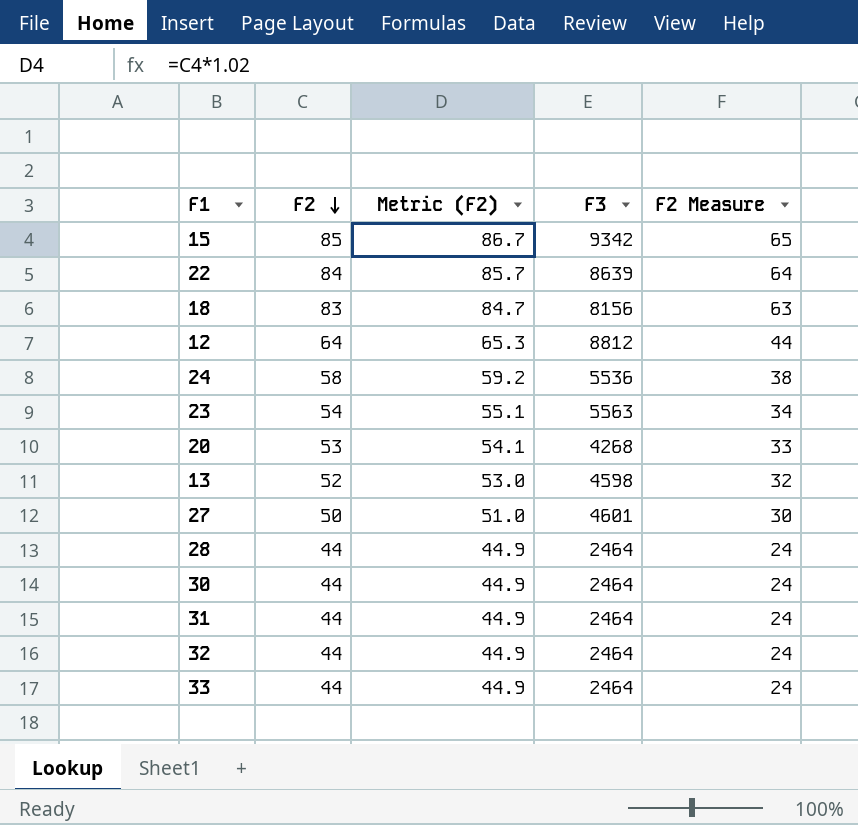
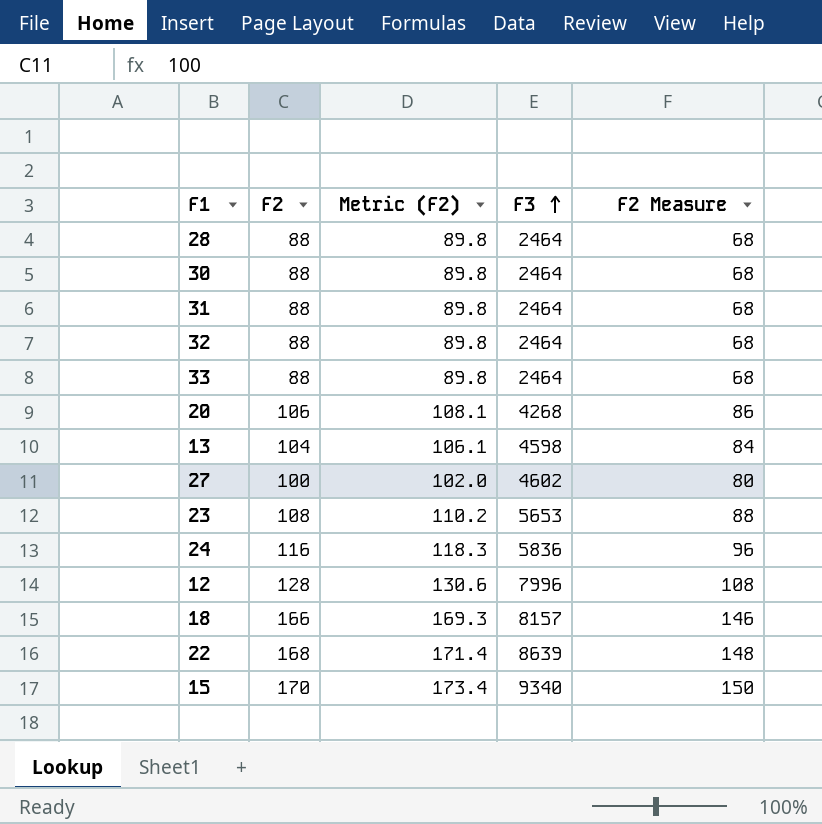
row order: F2 descending -> F3 ascending
28 | F2: 44 -> 88
28 | Metric (F2): 44.9 -> 89.8
28 | F2 Measure: 24 -> 68
30 | F2: 44 -> 88
30 | Metric (F2): 44.9 -> 89.8
30 | F2 Measure: 24 -> 68
31 | F2: 44 -> 88
31 | Metric (F2): 44.9 -> 89.8
31 | F2 Measure: 24 -> 68
32 | F2: 44 -> 88
32 | Metric (F2): 44.9 -> 89.8
32 | F2 Measure: 24 -> 68
33 | F2: 44 -> 88
33 | Metric (F2): 44.9 -> 89.8
33 | F2 Measure: 24 -> 68
20 | F2: 53 -> 106
20 | Metric (F2): 54.1 -> 108.1
20 | F2 Measure: 33 -> 86
13 | F2: 52 -> 104
13 | Metric (F2): 53.0 -> 106.1
13 | F2 Measure: 32 -> 84
27 | F2: 50 -> 100
27 | Metric (F2): 51.0 -> 102.0
27 | F3: 4601 -> 4602
27 | F2 Measure: 30 -> 80
23 | F2: 54 -> 108
23 | Metric (F2): 55.1 -> 110.2
23 | F3: 5563 -> 5653
23 | F2 Measure: 34 -> 88
24 | F2: 58 -> 116
24 | Metric (F2): 59.2 -> 118.3
24 | F3: 5536 -> 5836
24 | F2 Measure: 38 -> 96
12 | F2: 64 -> 128
12 | Metric (F2): 65.3 -> 130.6
12 | F3: 8812 -> 7996
12 | F2 Measure: 44 -> 108
18 | F2: 83 -> 166
18 | Metric (F2): 84.7 -> 169.3
18 | F3: 8156 -> 8157
18 | F2 Measure: 63 -> 146
22 | F2: 84 -> 168
22 | Metric (F2): 85.7 -> 171.4
22 | F2 Measure: 64 -> 148
15 | F2: 85 -> 170
15 | Metric (F2): 86.7 -> 173.4
15 | F3: 9342 -> 9340
15 | F2 Measure: 65 -> 150

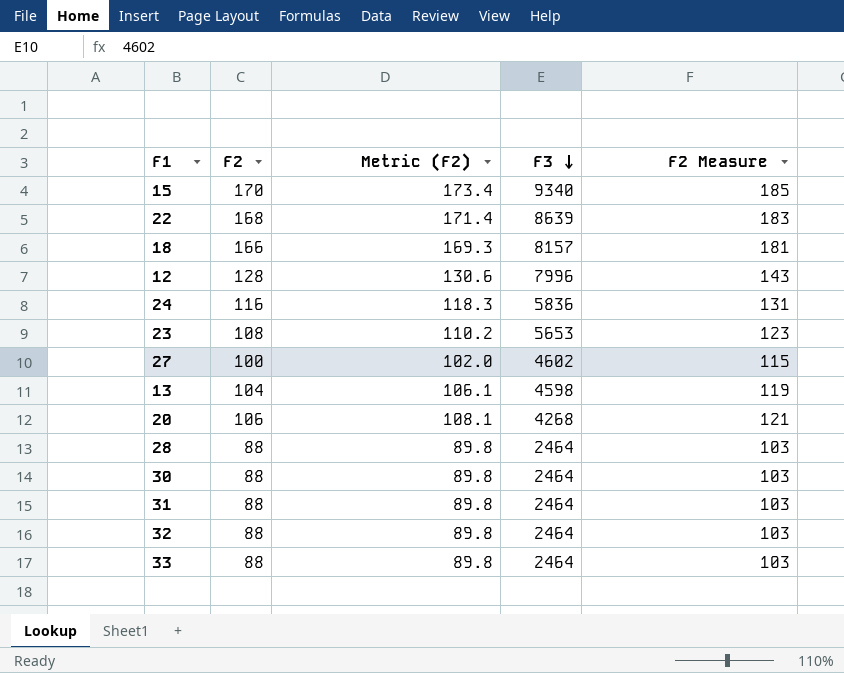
row order: F3 ascending -> F3 descending
column F2 Measure | formula: [F2] - 20 -> [F2] + 15

